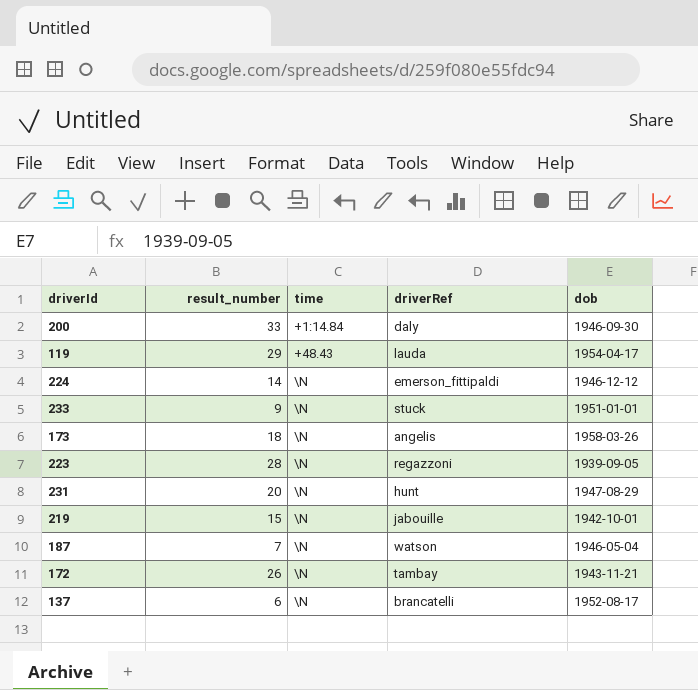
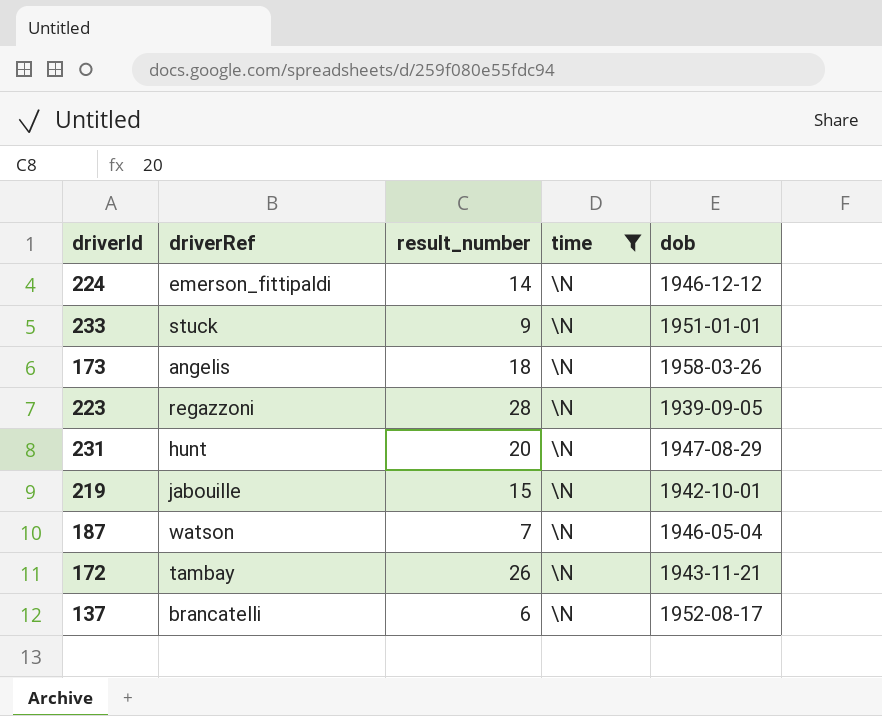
filter: none -> time = \N
column driverRef | position: 4 -> 2

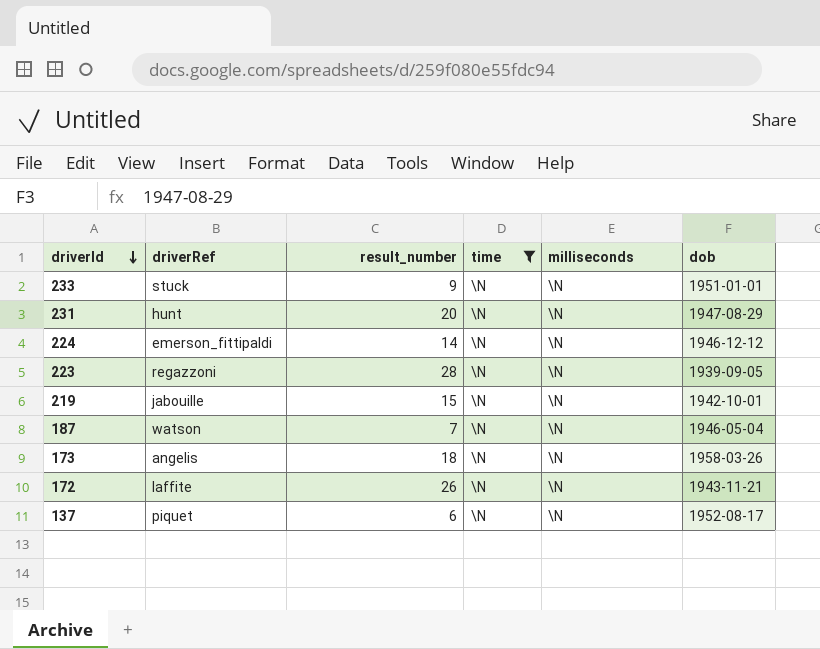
row order: none -> driverId descending
column milliseconds | position: none -> 5
172 | driverRef: tambay -> laffite
137 | driverRef: brancatelli -> piquet

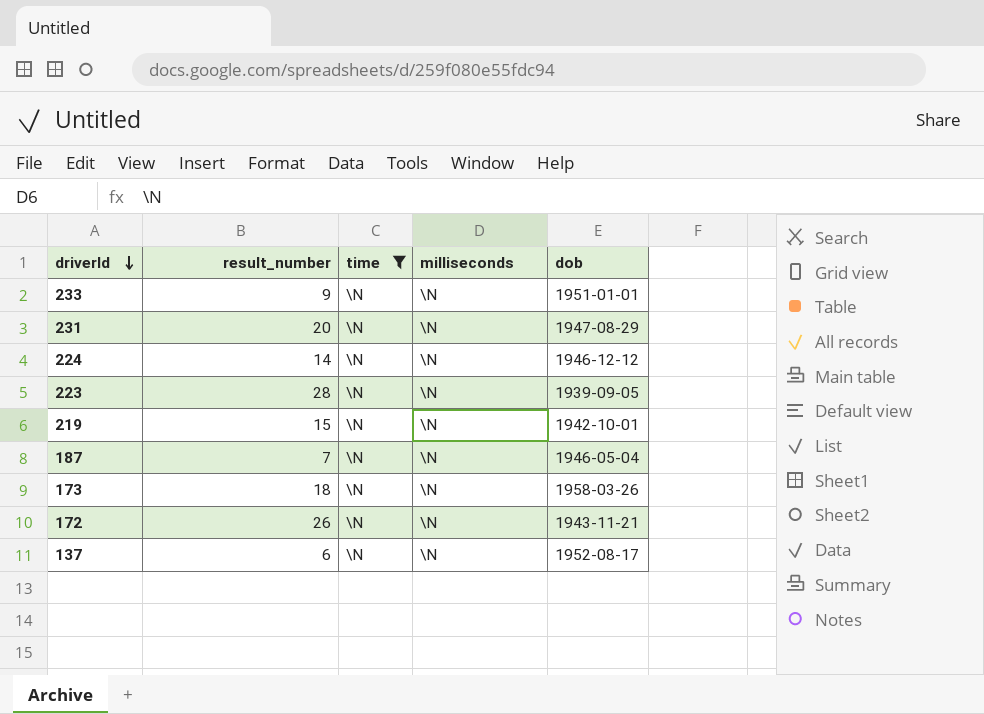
column driverRef | position: 2 -> none

